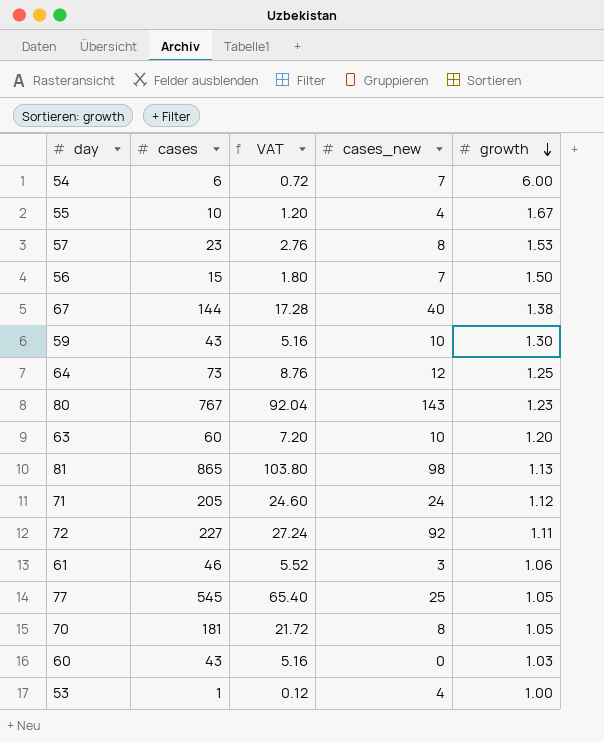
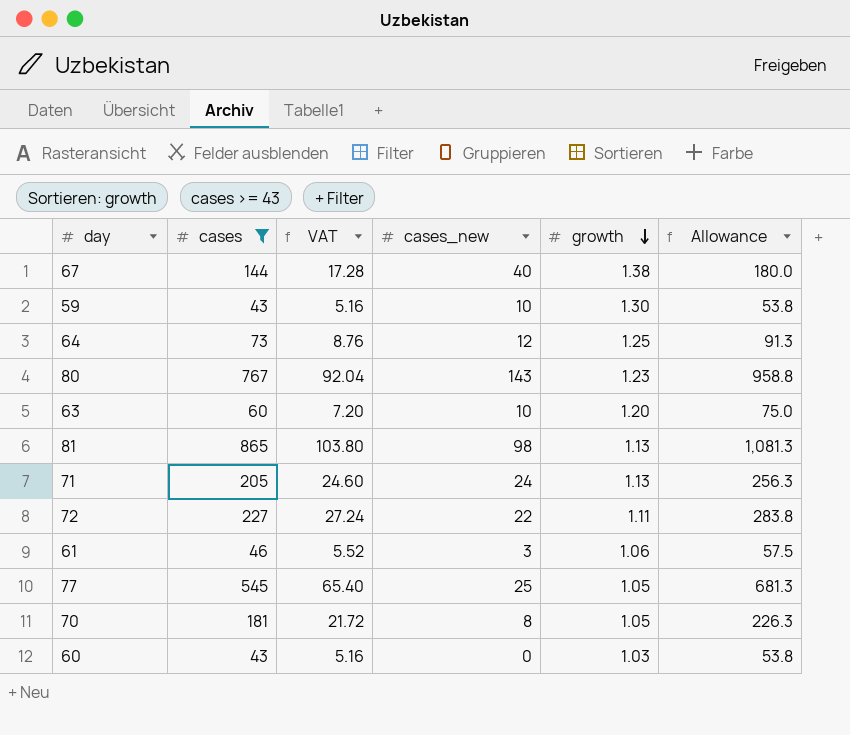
filter: none -> cases >= 43
column Allowance | formula: none -> [cases] * 1.25
71 | growth: 1.12 -> 1.13
72 | cases_new: 92 -> 22

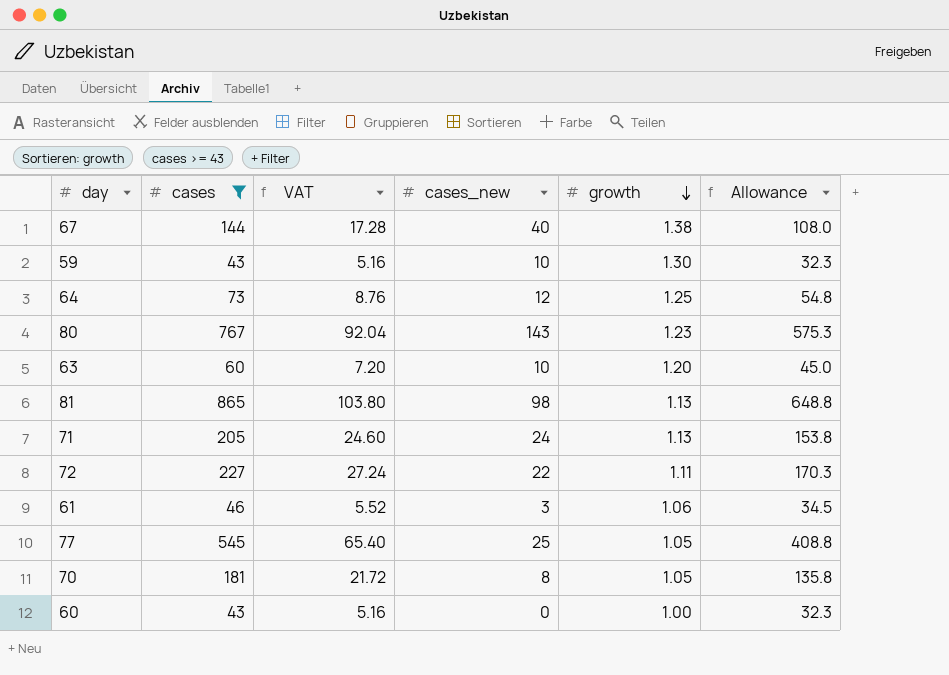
column Allowance | formula: [cases] * 1.25 -> [cases] * 0.75
60 | growth: 1.03 -> 1.00

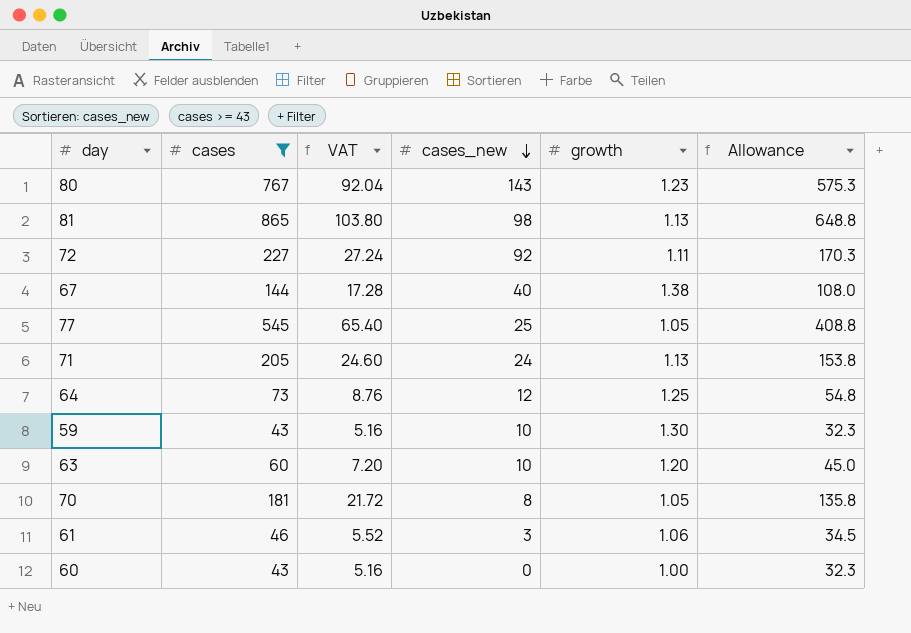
row order: growth descending -> cases_new descending
72 | cases_new: 22 -> 92

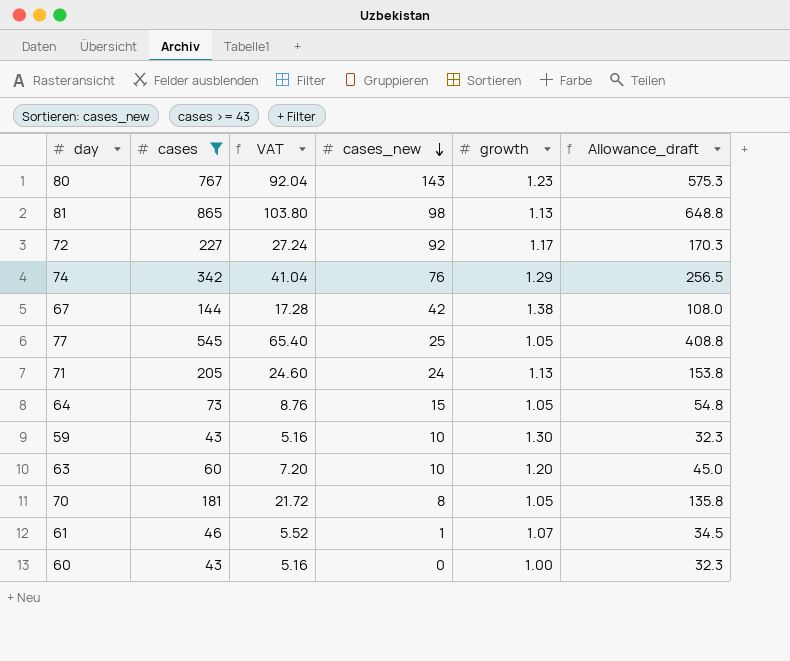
column name: Allowance -> Allowance_draft
72 | growth: 1.11 -> 1.17
row 74: none -> 342 | 41.04 | 76 | 1.29 | 256.5
67 | cases_new: 40 -> 42
64 | cases_new: 12 -> 15
64 | growth: 1.25 -> 1.05
61 | cases_new: 3 -> 1
61 | growth: 1.06 -> 1.07

